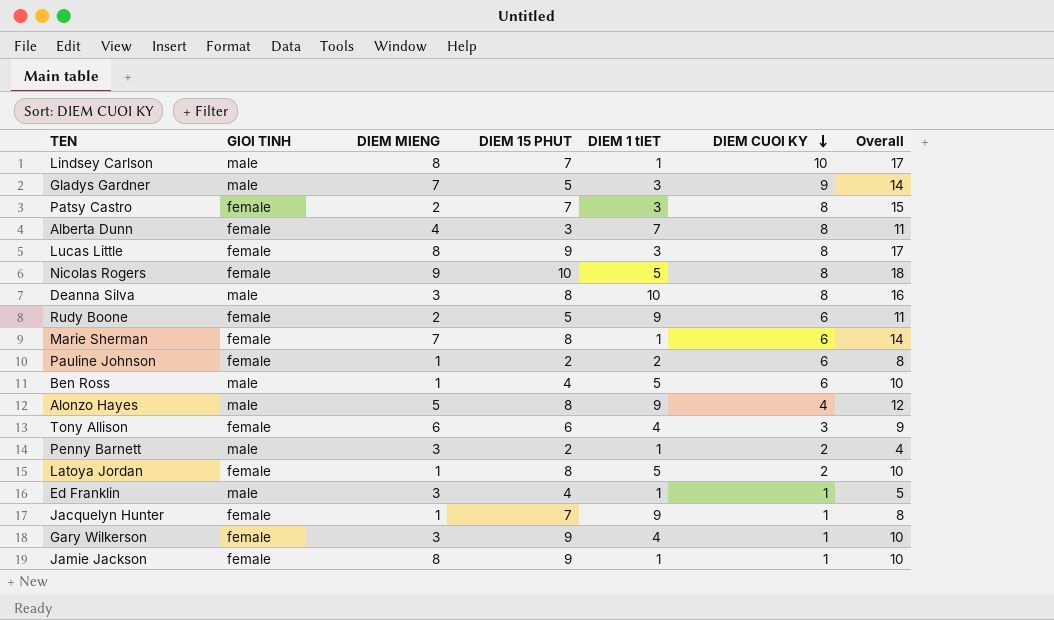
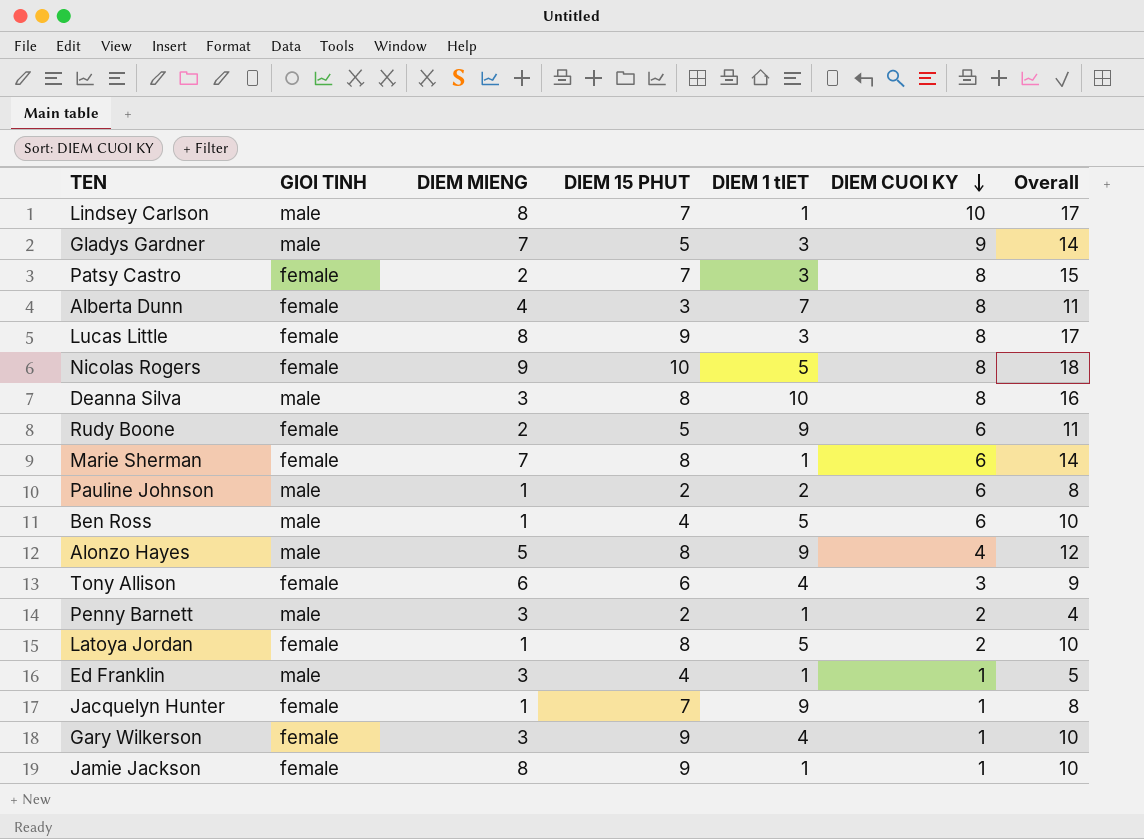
Pauline Johnson | GIOI TINH: female -> male

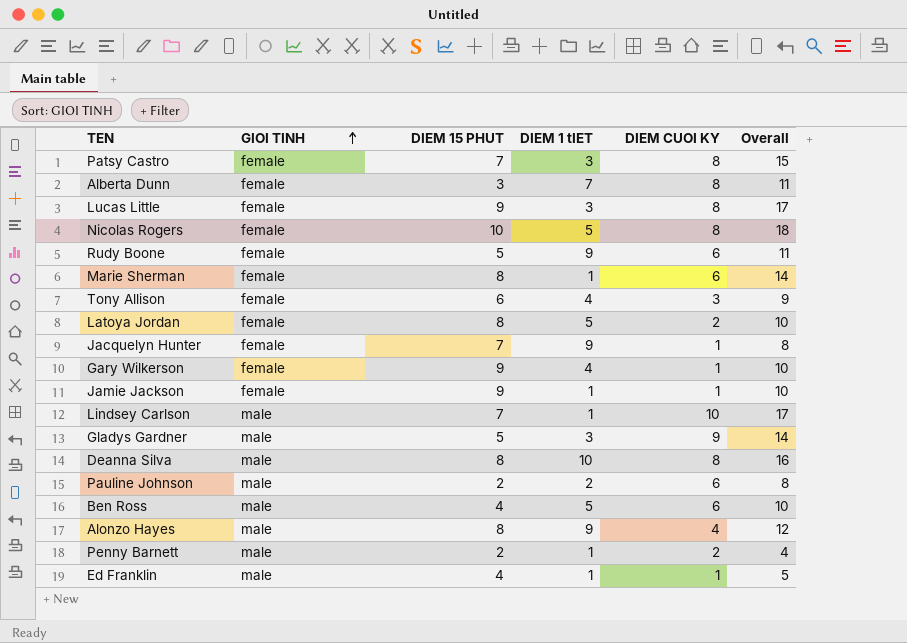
row order: DIEM CUOI KY descending -> GIOI TINH ascending
column DIEM MIENG | position: 3 -> none

